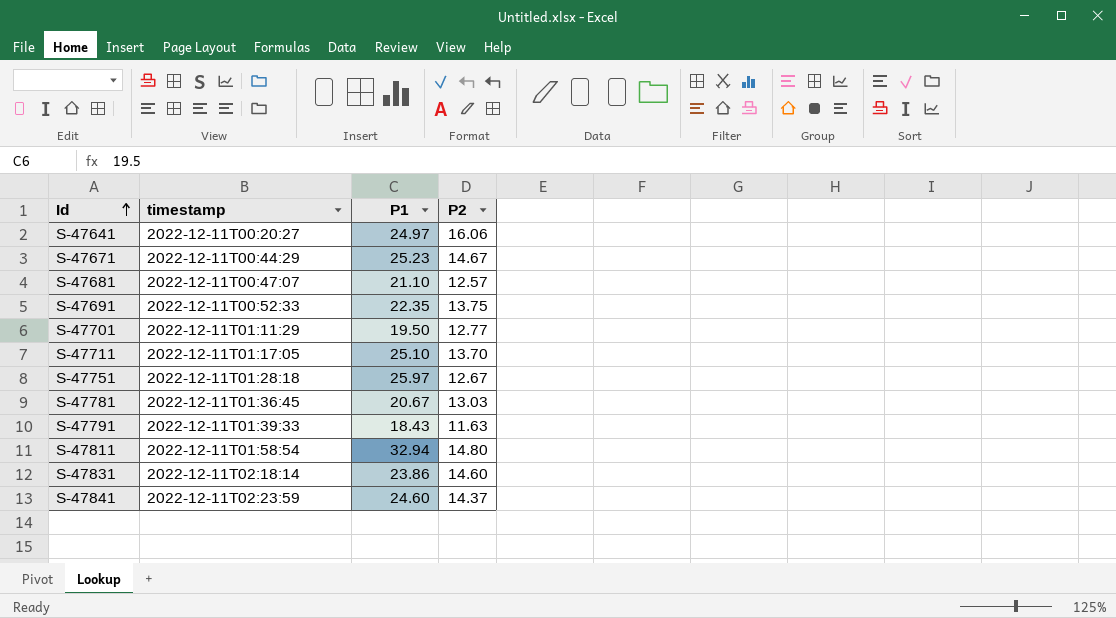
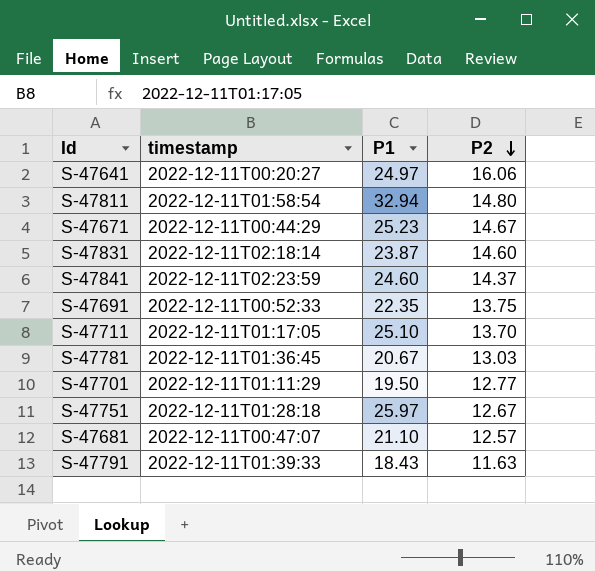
row order: Id ascending -> P2 descending
S-47831 | P1: 23.86 -> 23.87

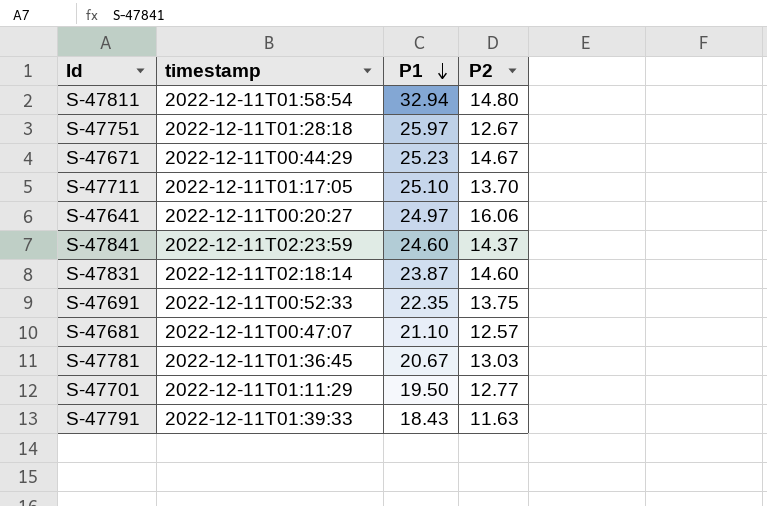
row order: P2 descending -> P1 descending

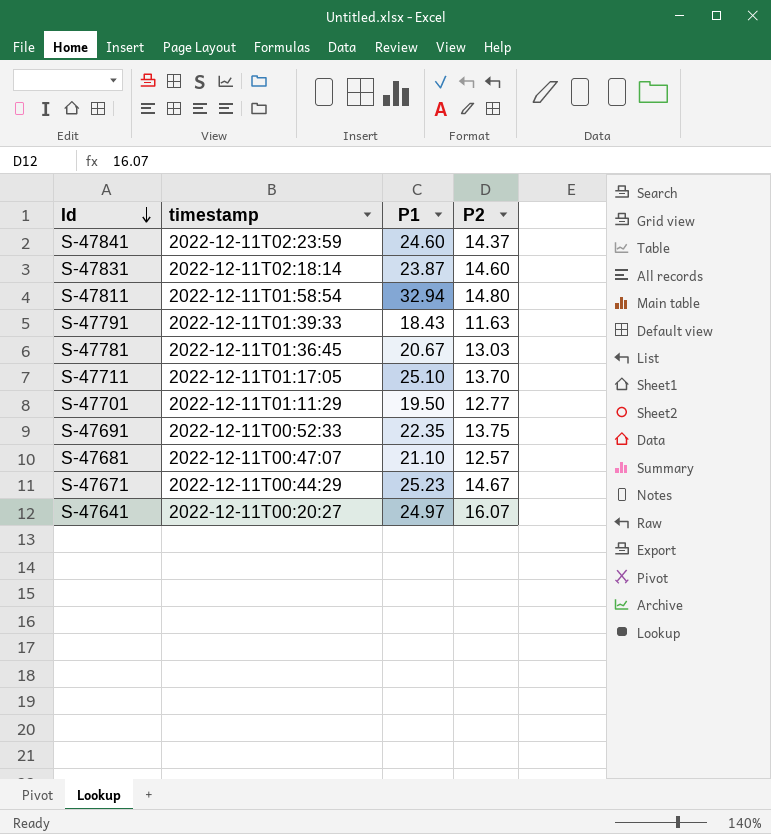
row order: P1 descending -> Id descending
row S-47751: 2022-12-11T01:28:18 | 25.97 | 12.67 -> none
S-47641 | P2: 16.06 -> 16.07

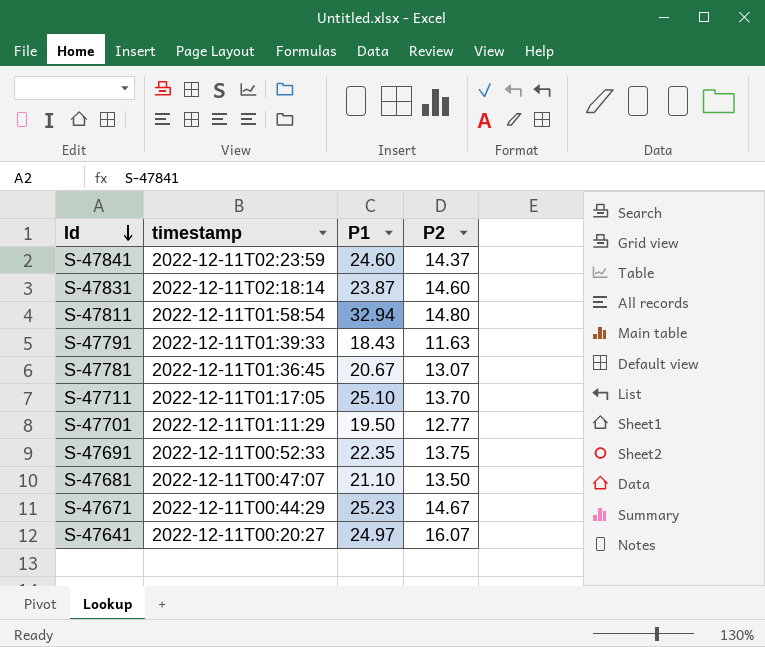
S-47781 | P2: 13.03 -> 13.07
S-47681 | P2: 12.57 -> 13.50

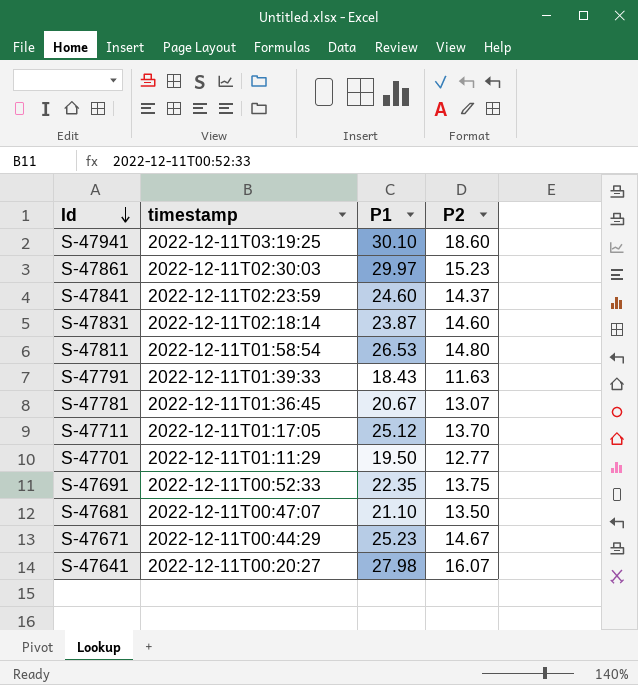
row S-47941: none -> 2022-12-11T03:19:25 | 30.10 | 18.60
row S-47861: none -> 2022-12-11T02:30:03 | 29.97 | 15.23
S-47811 | P1: 32.94 -> 26.53
S-47711 | P1: 25.10 -> 25.12
S-47641 | P1: 24.97 -> 27.98

